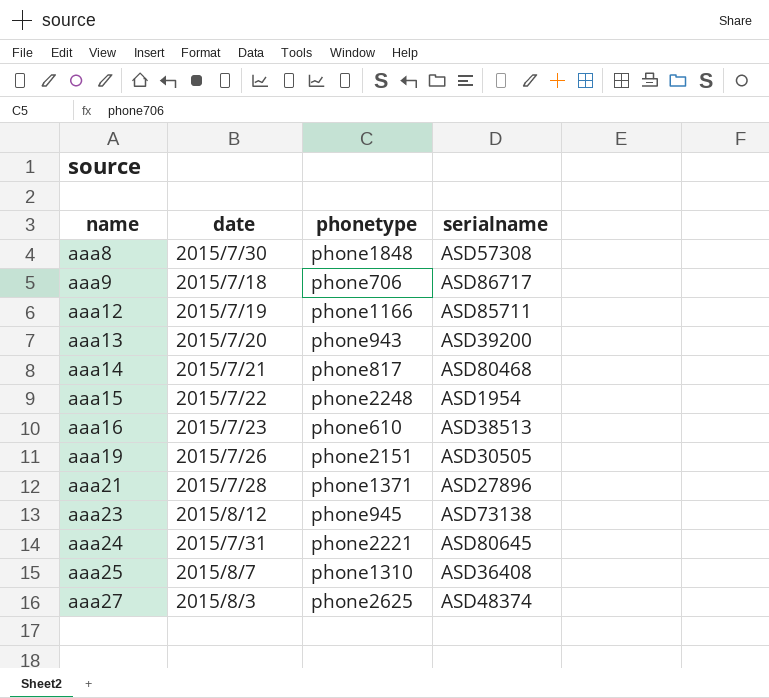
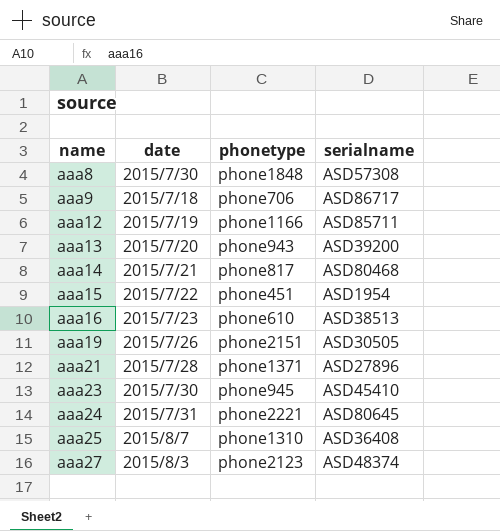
aaa15 | phonetype: phone2248 -> phone451
aaa23 | date: 2015/8/12 -> 2015/7/30
aaa23 | serialname: ASD73138 -> ASD45410
aaa27 | phonetype: phone2625 -> phone2123

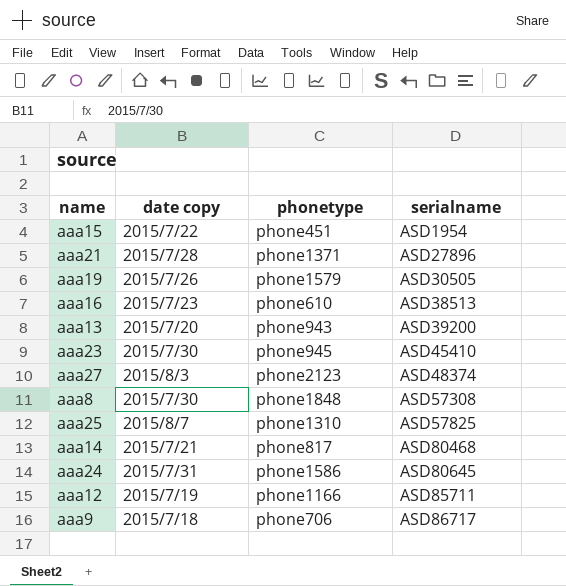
row order: name ascending -> serialname ascending
column name: date -> date copy
aaa19 | phonetype: phone2151 -> phone1579
aaa25 | serialname: ASD36408 -> ASD57825
aaa24 | phonetype: phone2221 -> phone1586

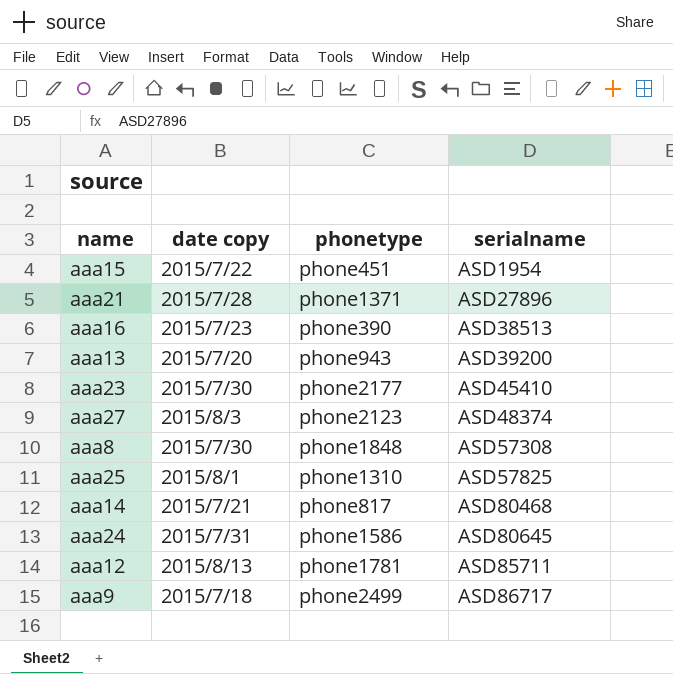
row aaa19: 2015/7/26 | phone1579 | ASD30505 -> none
aaa16 | phonetype: phone610 -> phone390
aaa23 | phonetype: phone945 -> phone2177
aaa25 | date copy: 2015/8/7 -> 2015/8/1
aaa12 | date copy: 2015/7/19 -> 2015/8/13
aaa12 | phonetype: phone1166 -> phone1781
aaa9 | phonetype: phone706 -> phone2499

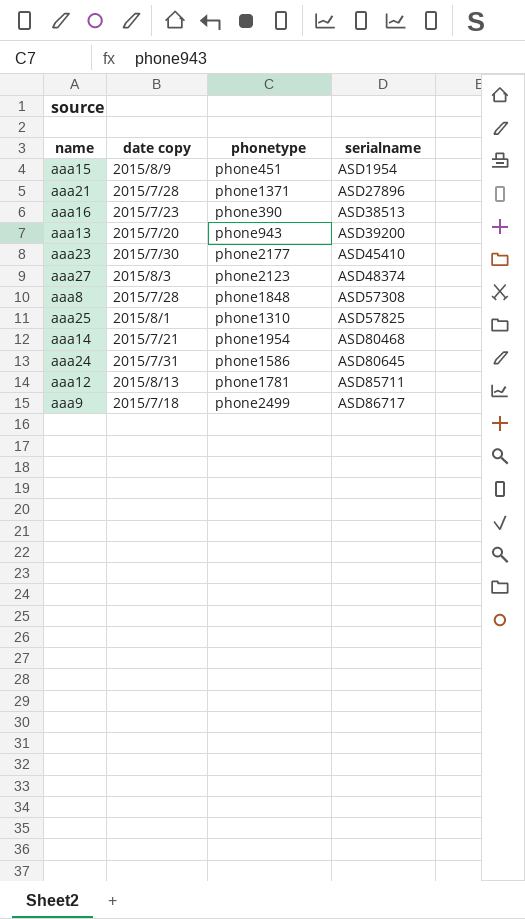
aaa15 | date copy: 2015/7/22 -> 2015/8/9
aaa8 | date copy: 2015/7/30 -> 2015/7/28
aaa14 | phonetype: phone817 -> phone1954

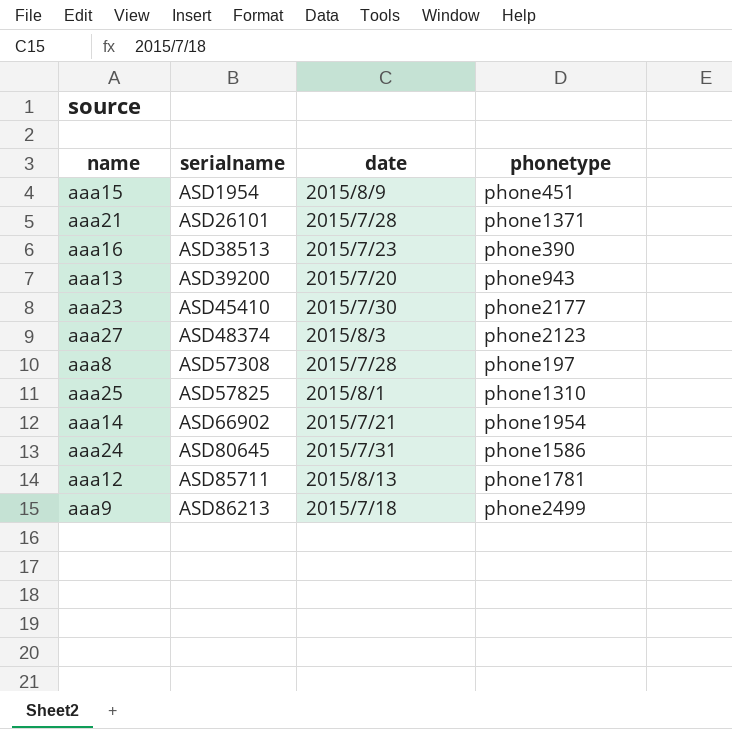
column serialname | position: 4 -> 2
column name: date copy -> date
aaa21 | serialname: ASD27896 -> ASD26101
aaa8 | phonetype: phone1848 -> phone197
aaa14 | serialname: ASD80468 -> ASD66902
aaa9 | serialname: ASD86717 -> ASD86213

